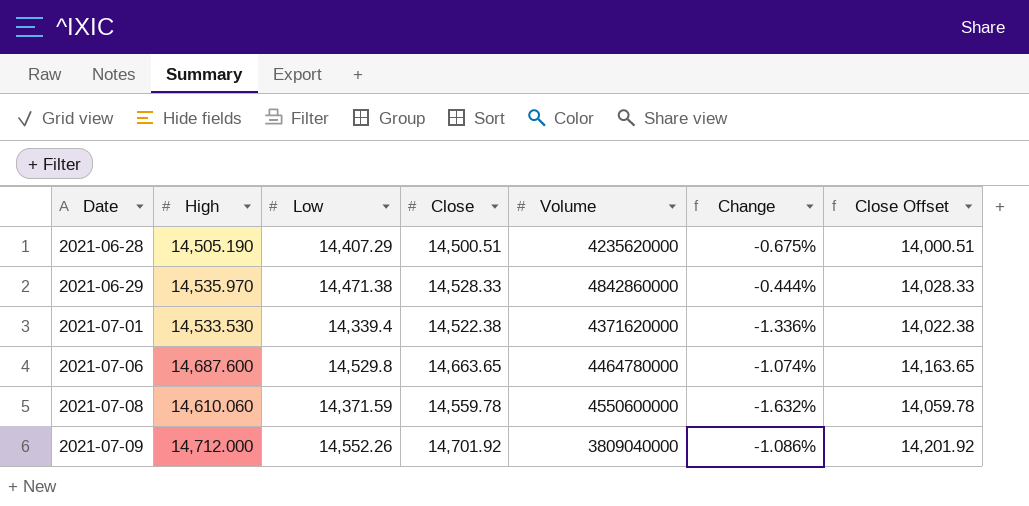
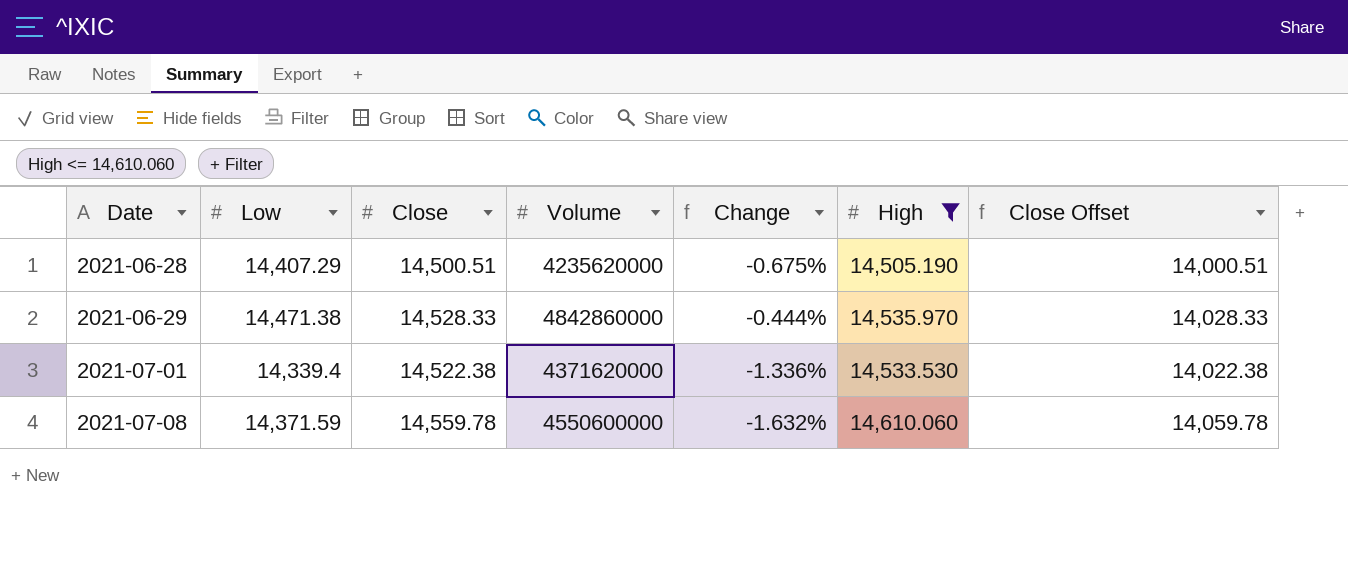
filter: none -> High <= 14,610.060
column High | position: 2 -> 6

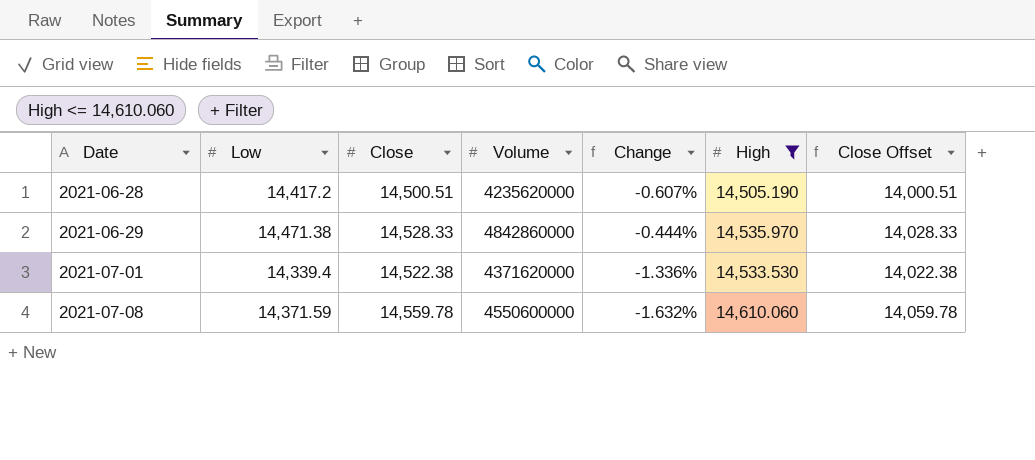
2021-06-28 | Low: 14,407.29 -> 14,417.2
2021-06-28 | Change: -0.675% -> -0.607%

